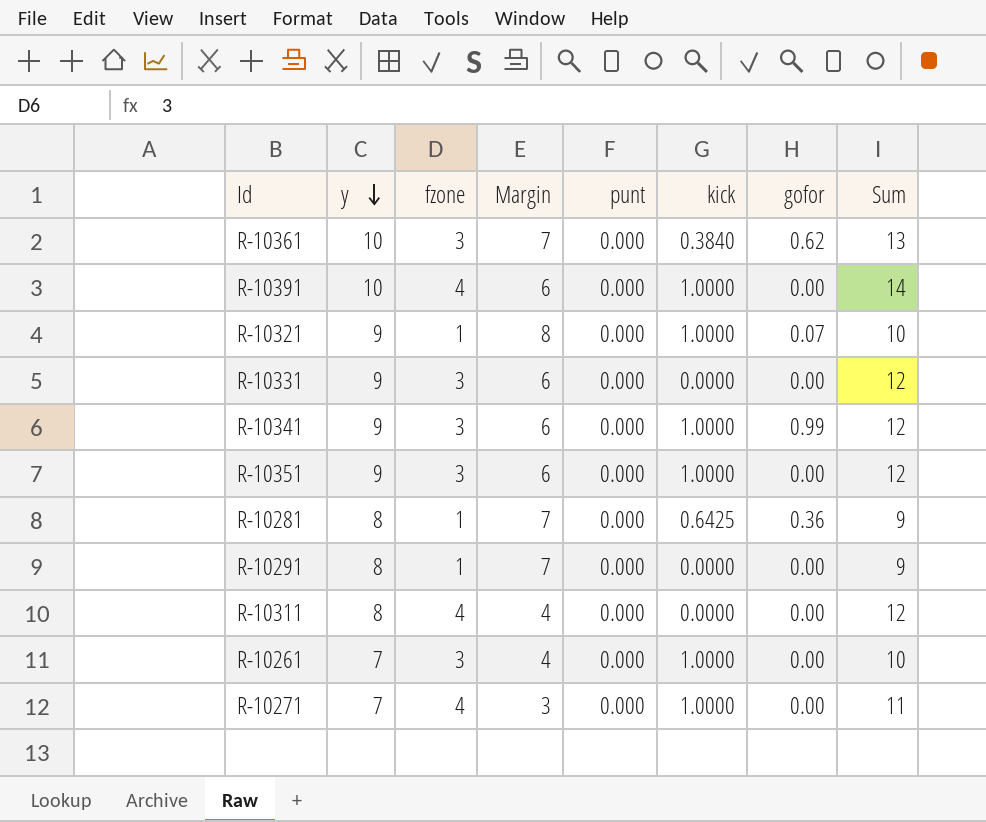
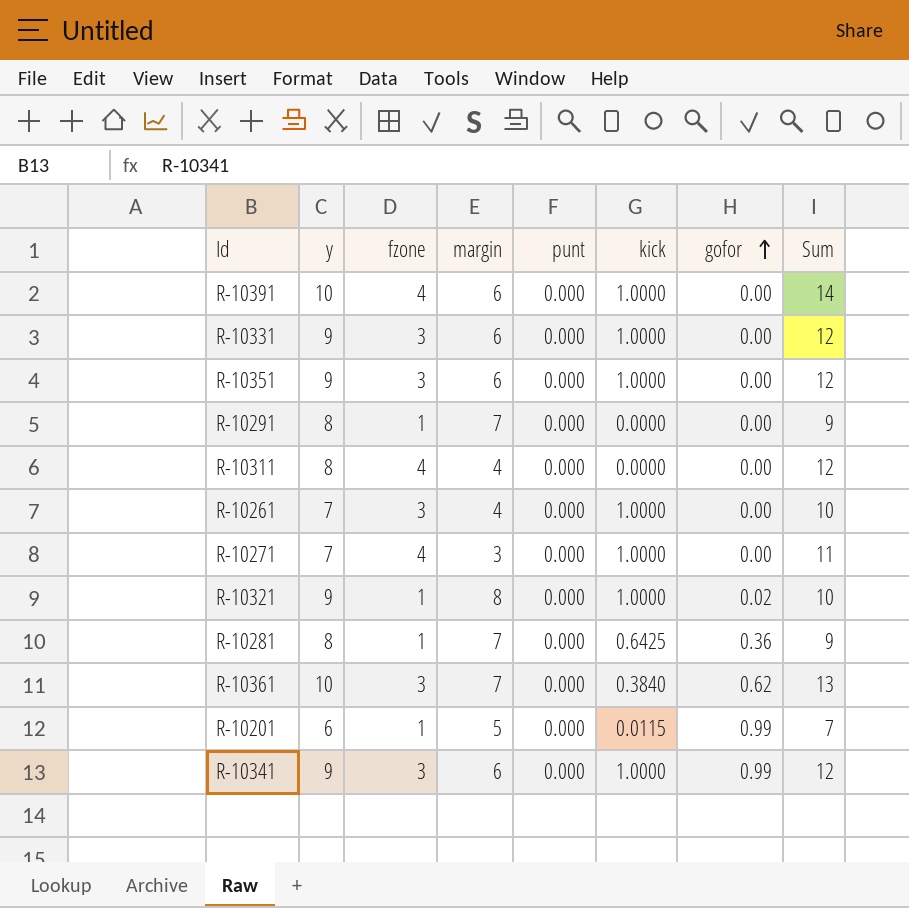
row order: y descending -> gofor ascending
column name: Margin -> margin
R-10331 | kick: 0.0000 -> 1.0000
R-10321 | gofor: 0.07 -> 0.02
row R-10201: none -> 6 | 1 | 5 | 0.000 | 0.0115 | 0.99 | 7

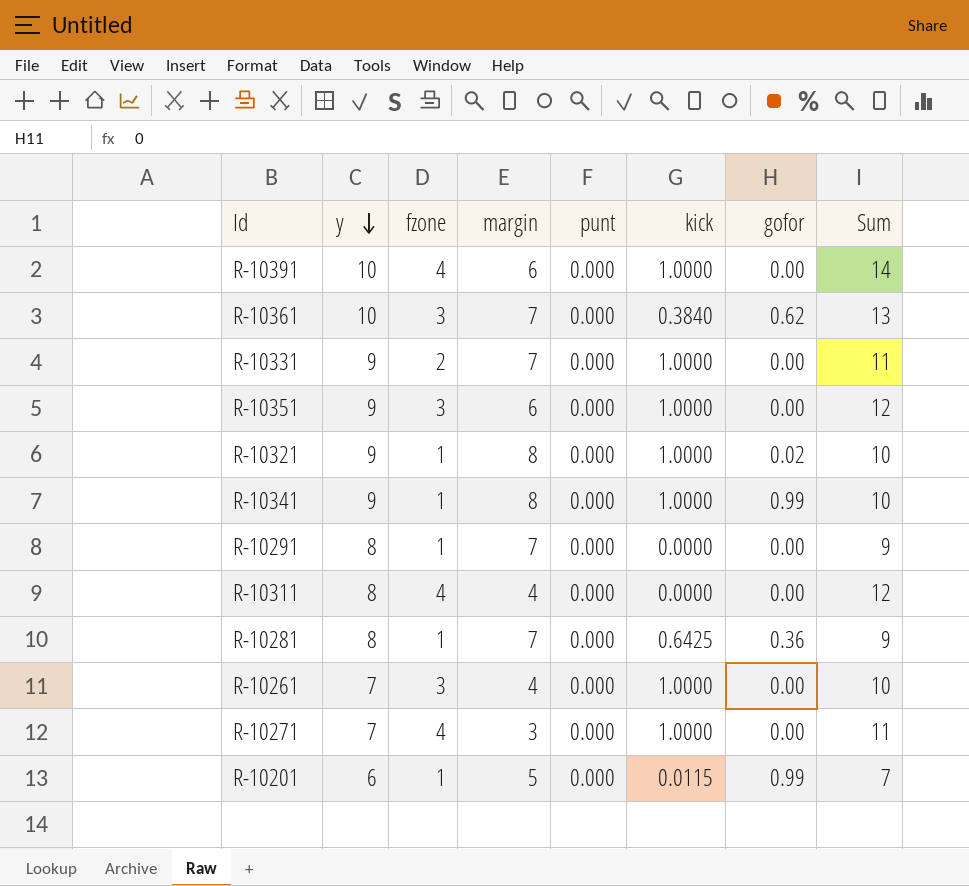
row order: gofor ascending -> y descending
R-10331 | fzone: 3 -> 2
R-10331 | margin: 6 -> 7
R-10331 | Sum: 12 -> 11
R-10341 | fzone: 3 -> 1
R-10341 | margin: 6 -> 8
R-10341 | Sum: 12 -> 10

